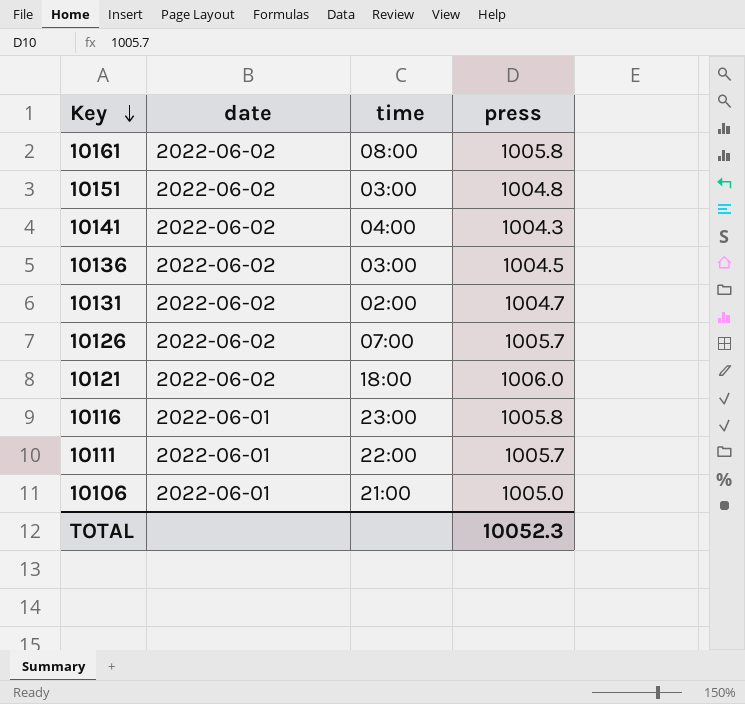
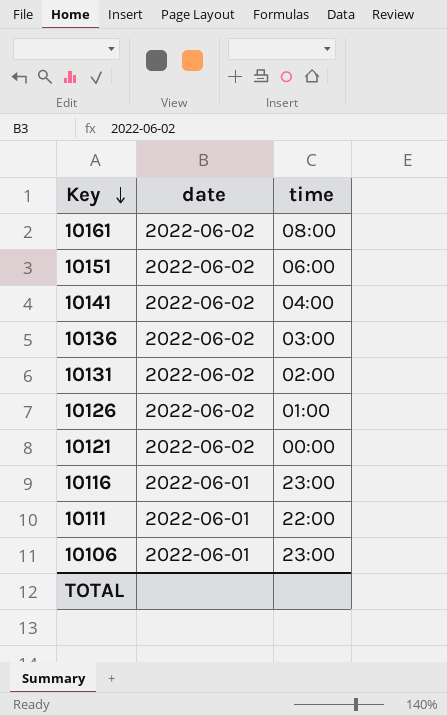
column press | position: 4 -> none
10151 | time: 03:00 -> 06:00
10126 | time: 07:00 -> 01:00
10121 | time: 18:00 -> 00:00
10106 | time: 21:00 -> 23:00

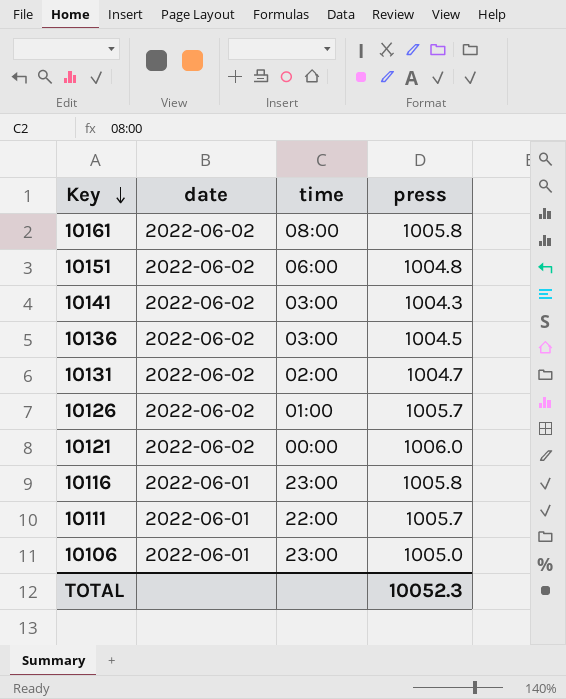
column press | position: none -> 4
10141 | time: 04:00 -> 03:00

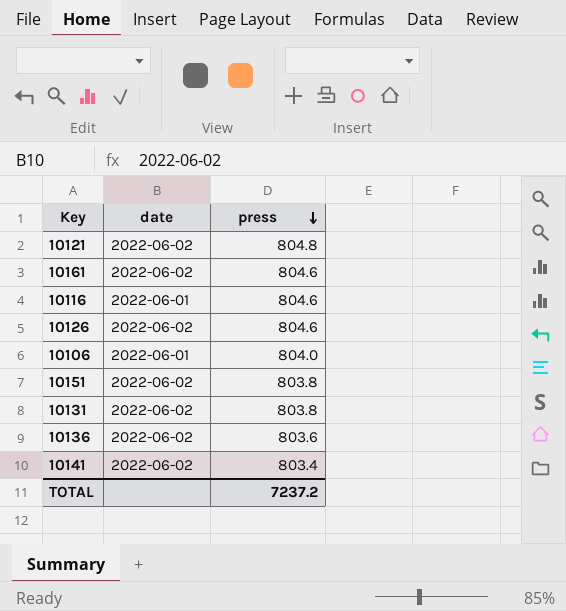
row order: Key descending -> press descending
column time | position: 3 -> none
row 10111: 2022-06-01 | 22:00 | 1005.7 -> none
10121 | press: 1006.0 -> 804.8
10161 | press: 1005.8 -> 804.6
10116 | press: 1005.8 -> 804.6
10126 | press: 1005.7 -> 804.6
10106 | press: 1005.0 -> 804.0
10151 | press: 1004.8 -> 803.8
10131 | press: 1004.7 -> 803.8
10136 | press: 1004.5 -> 803.6
10141 | press: 1004.3 -> 803.4
TOTAL | press: 10052.3 -> 7237.2

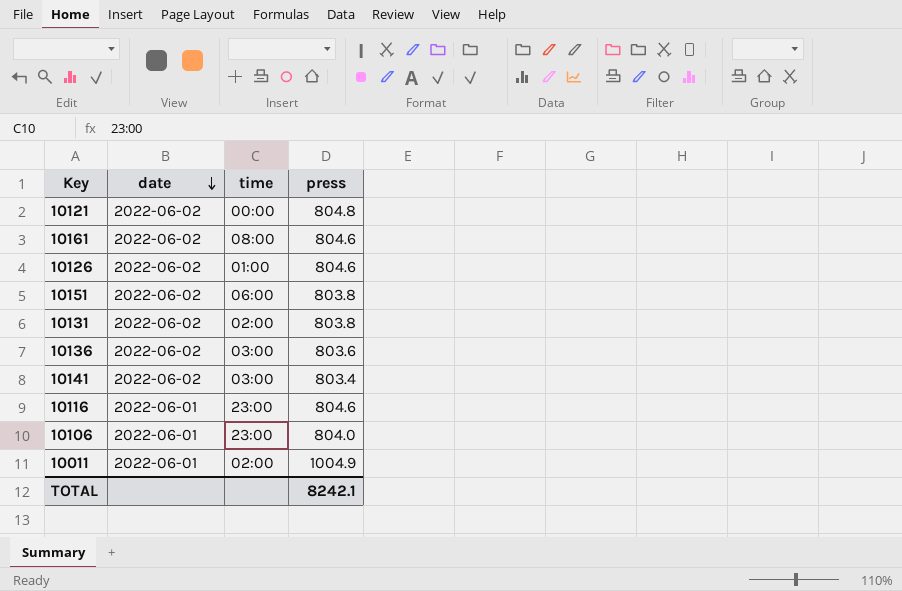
row order: press descending -> date descending
column time | position: none -> 3
row 10011: none -> 2022-06-01 | 02:00 | 1004.9
TOTAL | press: 7237.2 -> 8242.1

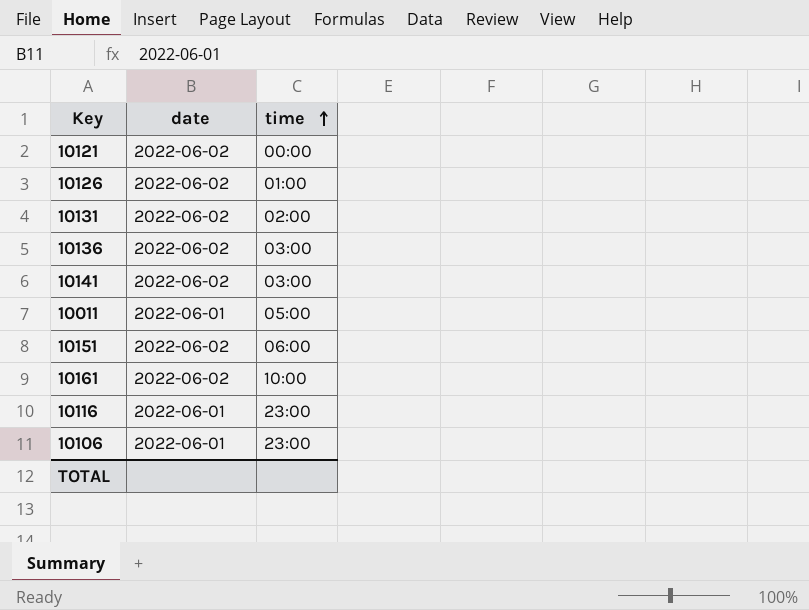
row order: date descending -> time ascending
column press | position: 4 -> none
10011 | time: 02:00 -> 05:00
10161 | time: 08:00 -> 10:00

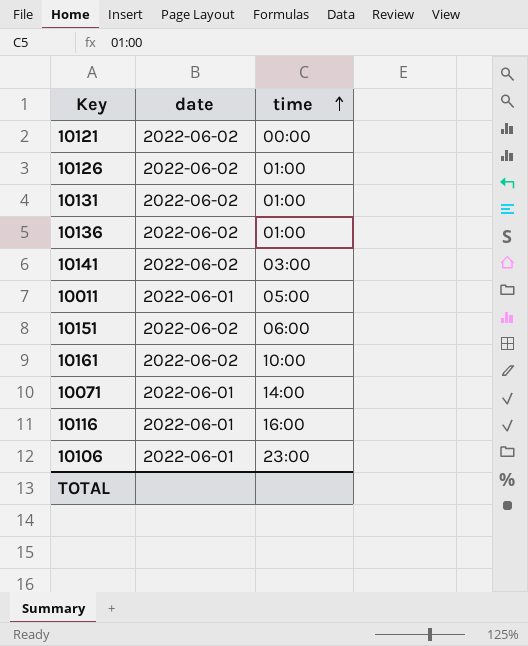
10131 | time: 02:00 -> 01:00
10136 | time: 03:00 -> 01:00
row 10071: none -> 2022-06-01 | 14:00
10116 | time: 23:00 -> 16:00

